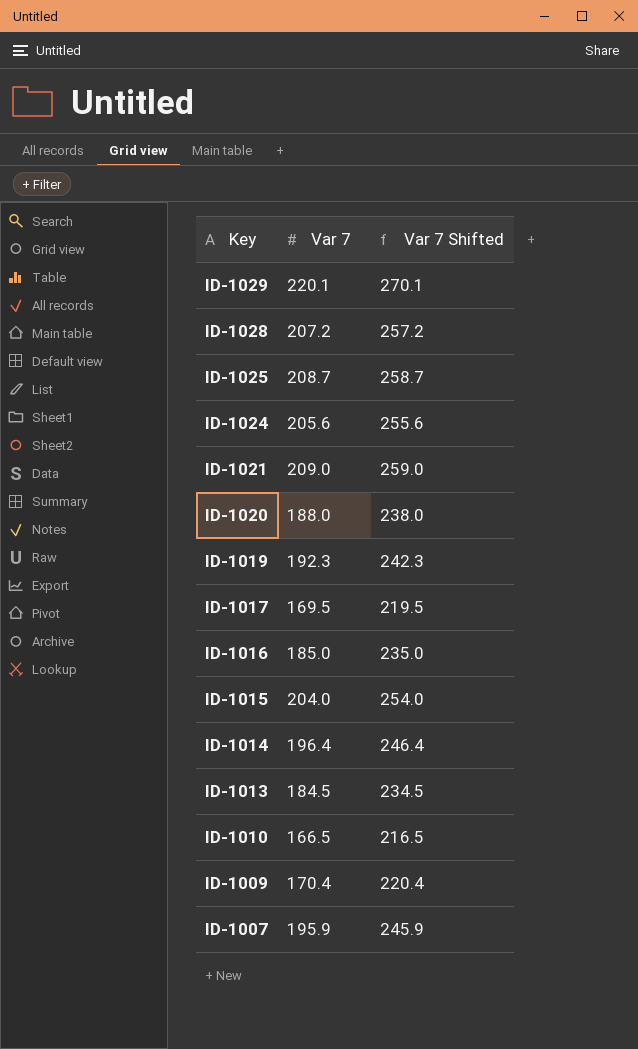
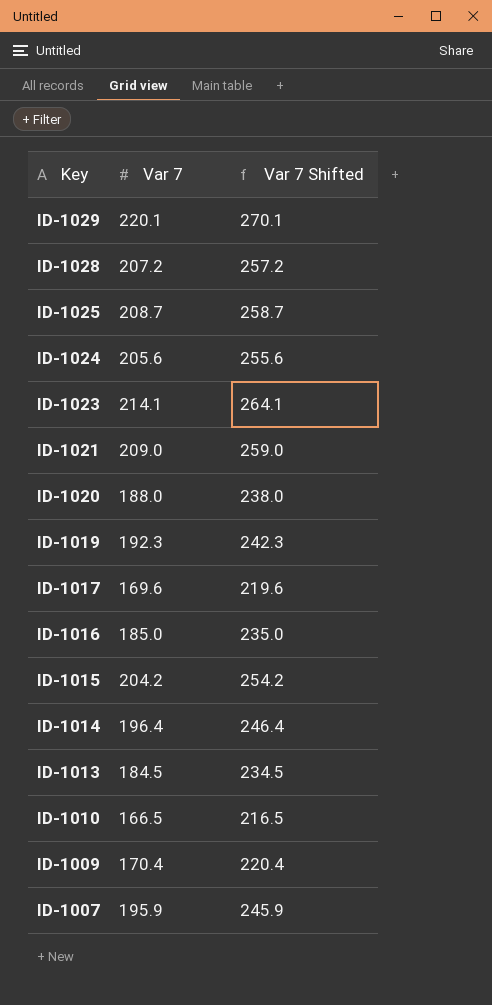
row ID-1023: none -> 214.1 | 264.1
ID-1017 | Var 7: 169.5 -> 169.6
ID-1017 | Var 7 Shifted: 219.5 -> 219.6
ID-1015 | Var 7: 204.0 -> 204.2
ID-1015 | Var 7 Shifted: 254.0 -> 254.2

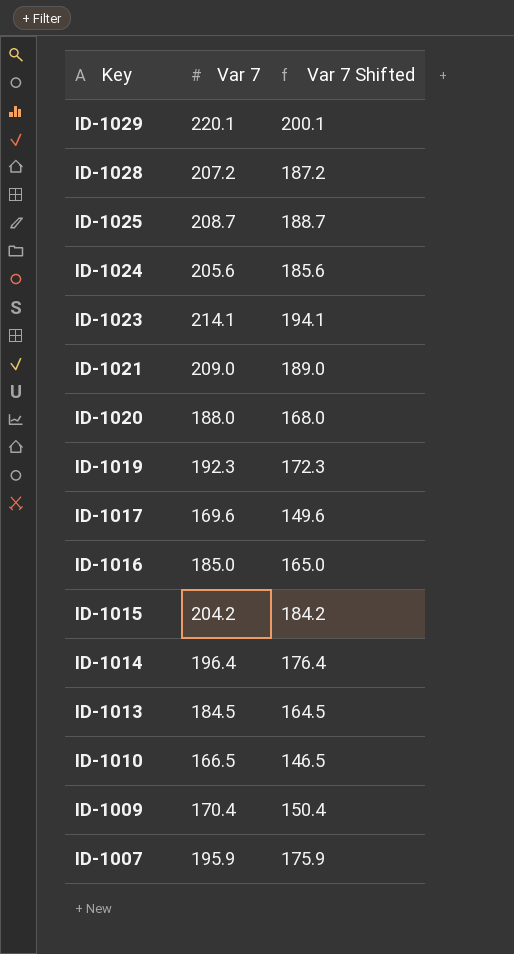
column Var 7 Shifted | formula: [Var 7] + 50 -> [Var 7] - 20

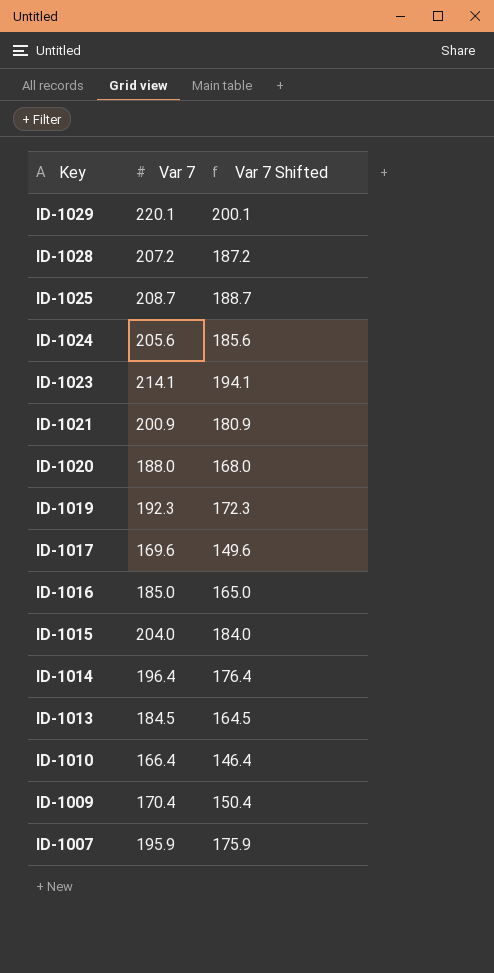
ID-1021 | Var 7: 209.0 -> 200.9
ID-1021 | Var 7 Shifted: 189.0 -> 180.9
ID-1015 | Var 7: 204.2 -> 204.0
ID-1015 | Var 7 Shifted: 184.2 -> 184.0
ID-1010 | Var 7: 166.5 -> 166.4
ID-1010 | Var 7 Shifted: 146.5 -> 146.4

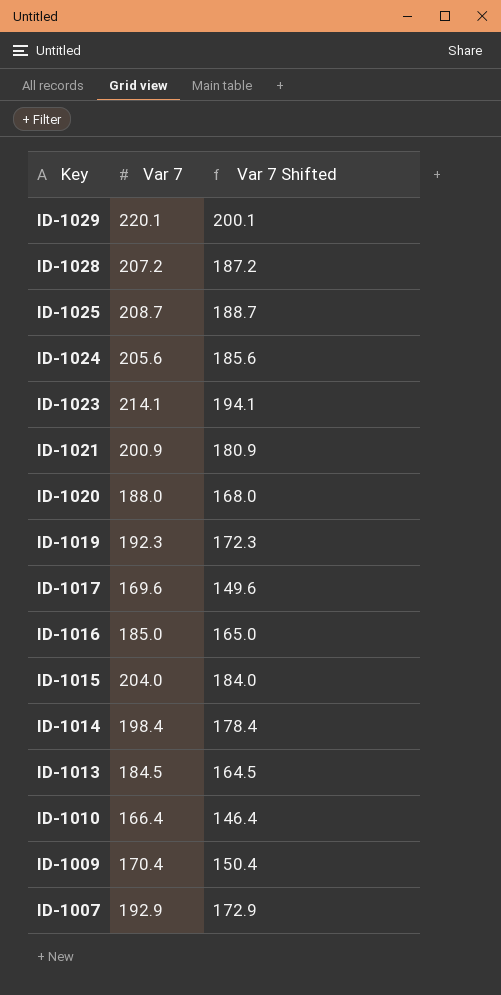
ID-1014 | Var 7: 196.4 -> 198.4
ID-1014 | Var 7 Shifted: 176.4 -> 178.4
ID-1007 | Var 7: 195.9 -> 192.9
ID-1007 | Var 7 Shifted: 175.9 -> 172.9

